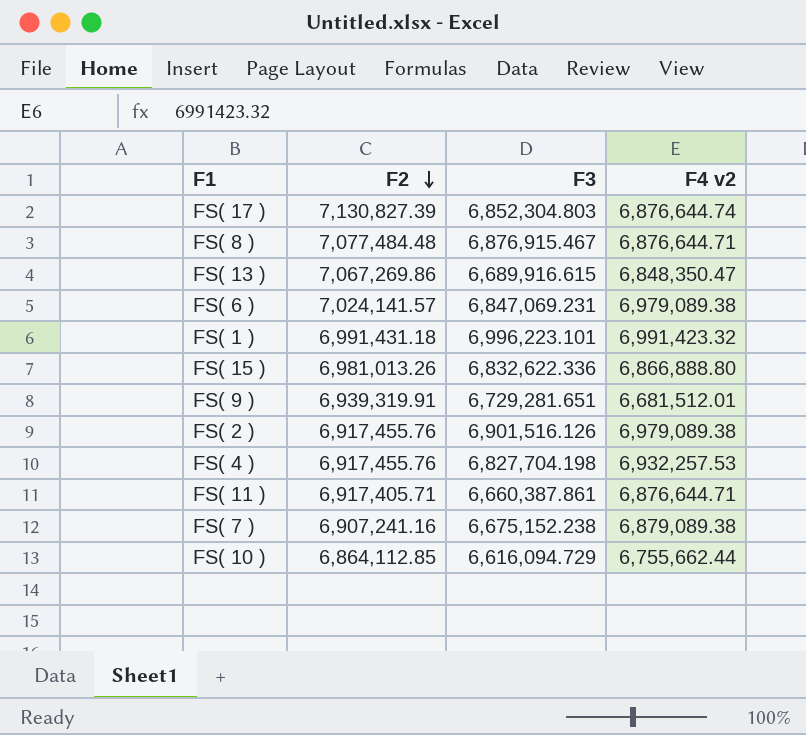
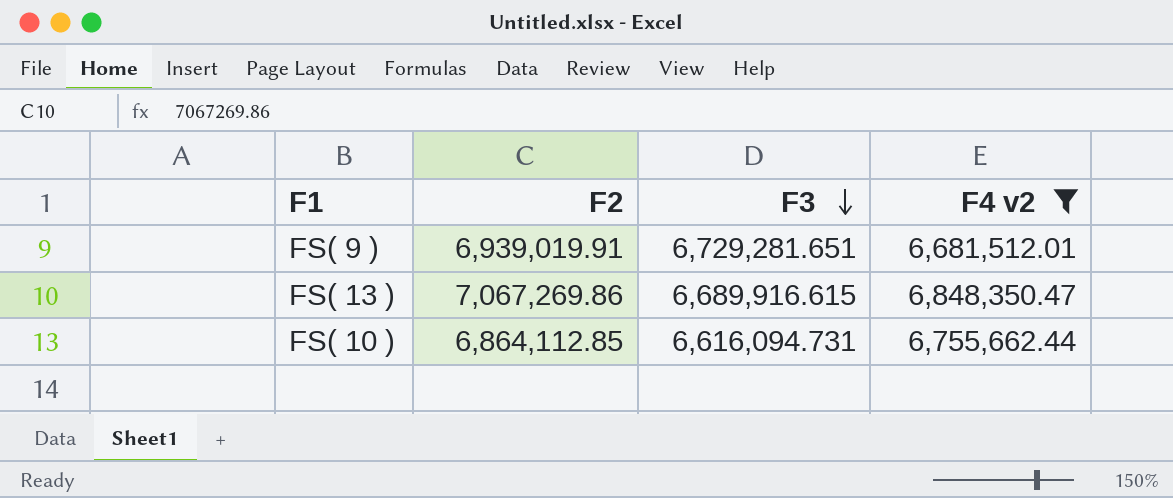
filter: none -> F4 v2 <= 6,848,350.47
row order: F2 descending -> F3 descending
FS( 9 ) | F2: 6,939,319.91 -> 6,939,019.91
FS( 10 ) | F3: 6,616,094.729 -> 6,616,094.731

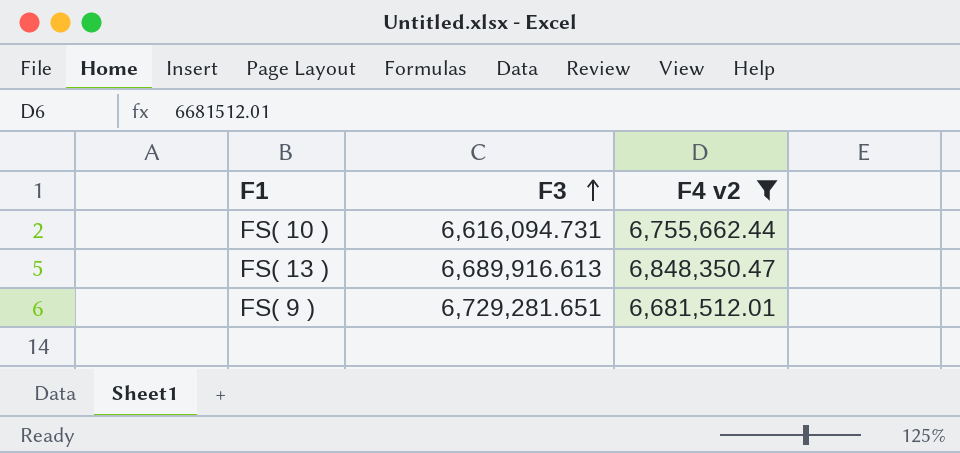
row order: F3 descending -> F3 ascending
column F2 | position: 2 -> none
FS( 13 ) | F3: 6,689,916.615 -> 6,689,916.613

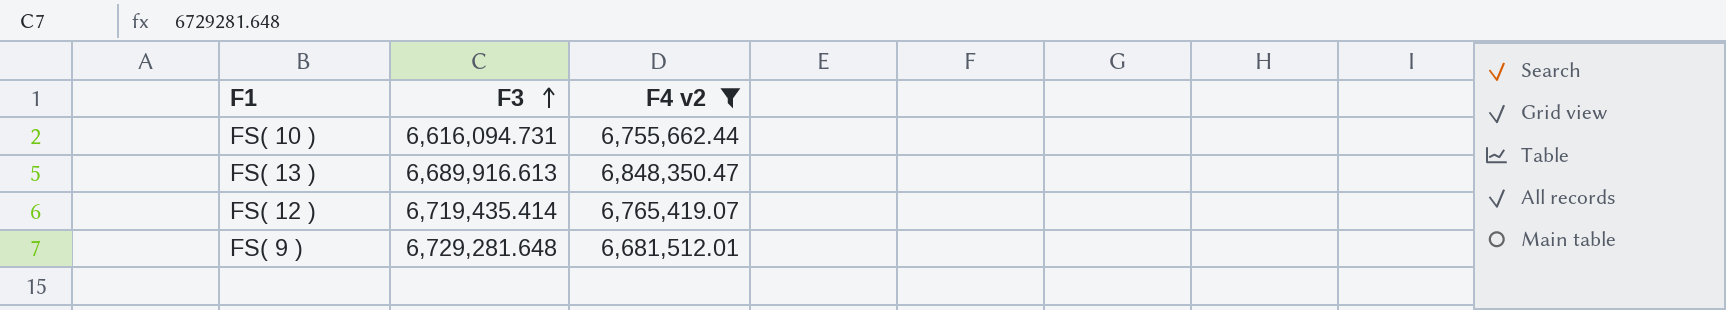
row FS( 12 ): none -> 6,719,435.414 | 6,765,419.07
FS( 9 ) | F3: 6,729,281.651 -> 6,729,281.648

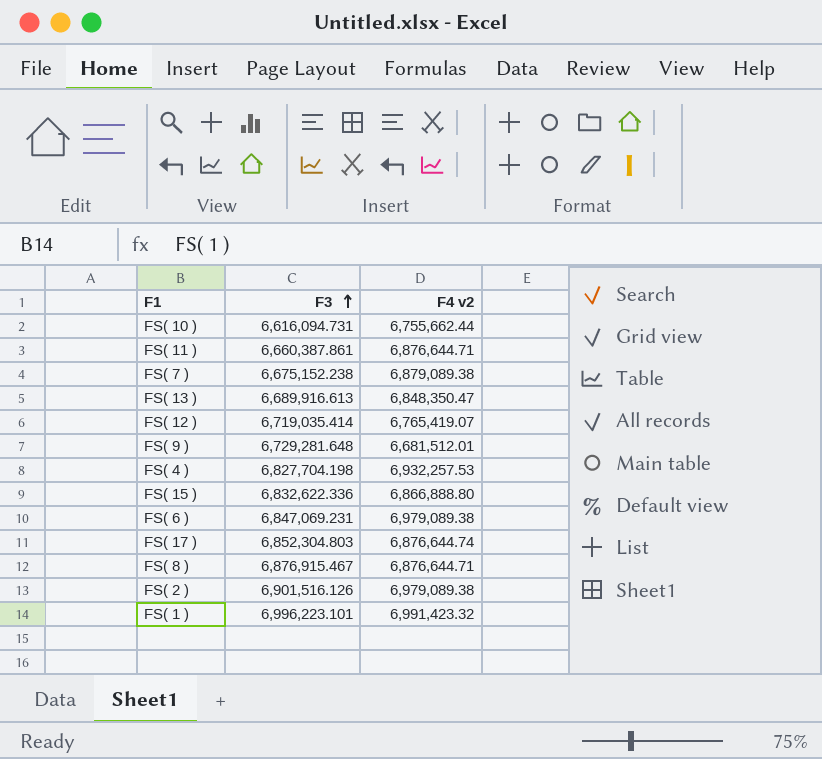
filter: F4 v2 <= 6,848,350.47 -> none
FS( 12 ) | F3: 6,719,435.414 -> 6,719,035.414

